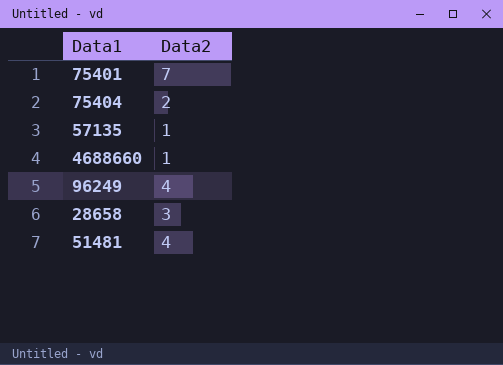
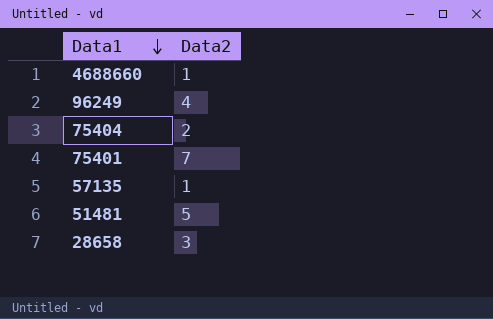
row order: none -> Data1 descending
51481 | Data2: 4 -> 5

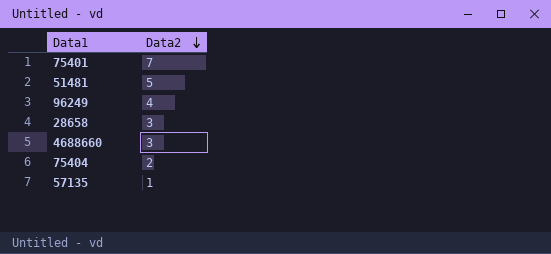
row order: Data1 descending -> Data2 descending
4688660 | Data2: 1 -> 3

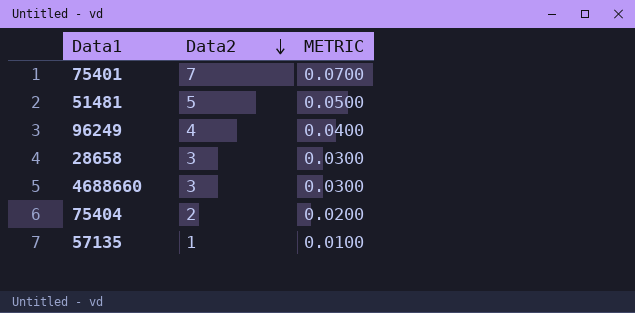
column METRIC | formula: none -> [Data2] * 0.01

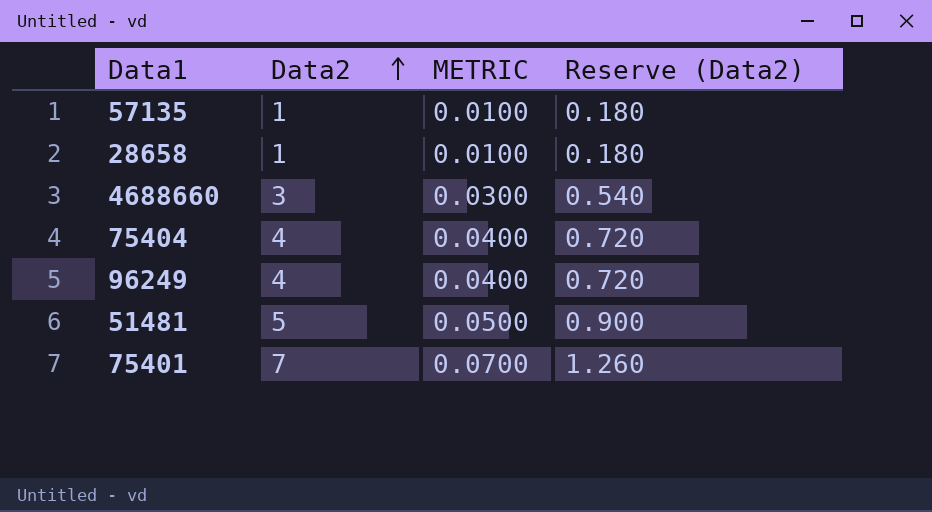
row order: Data2 descending -> Data2 ascending
column Reserve (Data2) | formula: none -> [Data2] * 0.18
28658 | Data2: 3 -> 1
28658 | METRIC: 0.0300 -> 0.0100
75404 | Data2: 2 -> 4
75404 | METRIC: 0.0200 -> 0.0400

